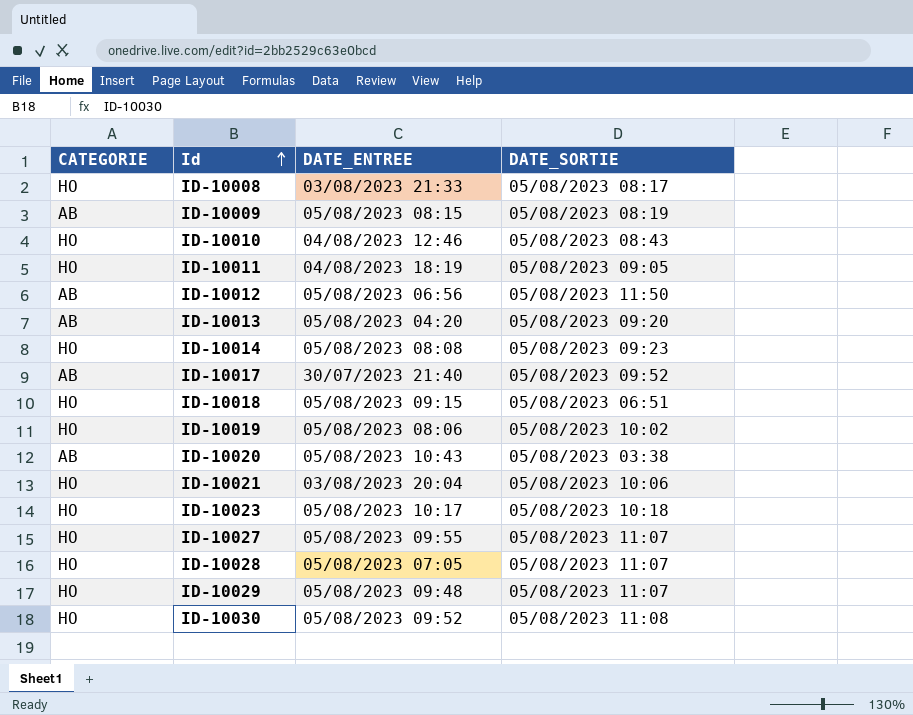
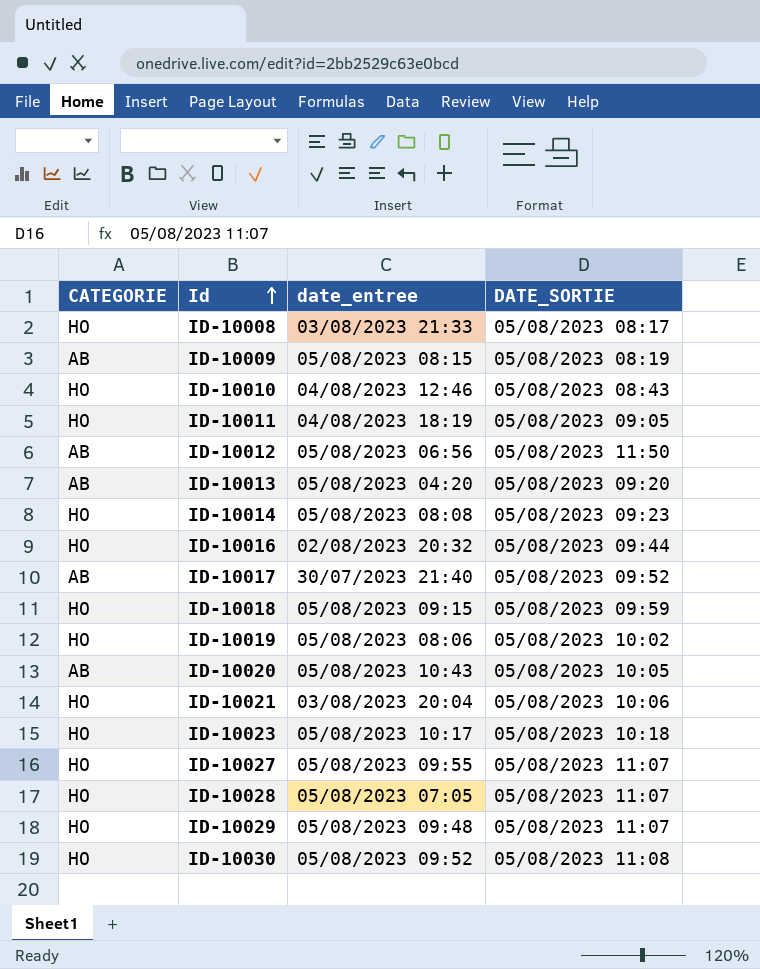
column name: DATE_ENTREE -> date_entree
row ID-10016: none -> HO | 02/08/2023 20:32 | 05/08/2023 09:44
ID-10018 | DATE_SORTIE: 05/08/2023 06:51 -> 05/08/2023 09:59
ID-10020 | DATE_SORTIE: 05/08/2023 03:38 -> 05/08/2023 10:05

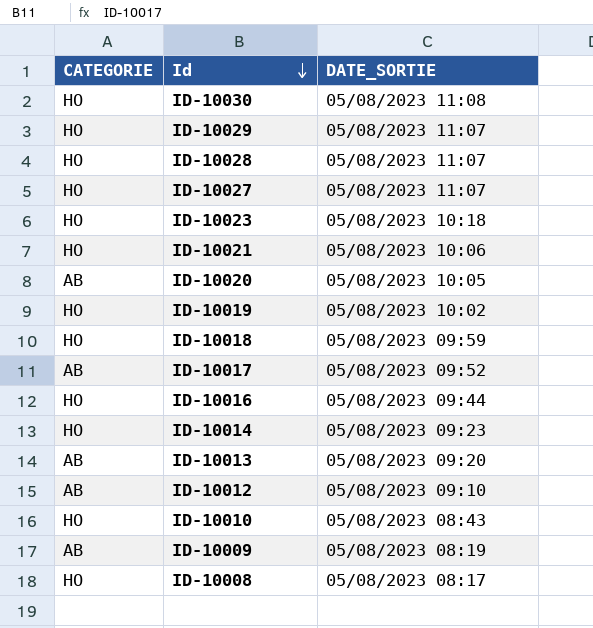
row order: Id ascending -> Id descending
column date_entree | position: 3 -> none
row ID-10011: HO | 04/08/2023 18:19 | 05/08/2023 09:05 -> none
ID-10012 | DATE_SORTIE: 05/08/2023 11:50 -> 05/08/2023 09:10

